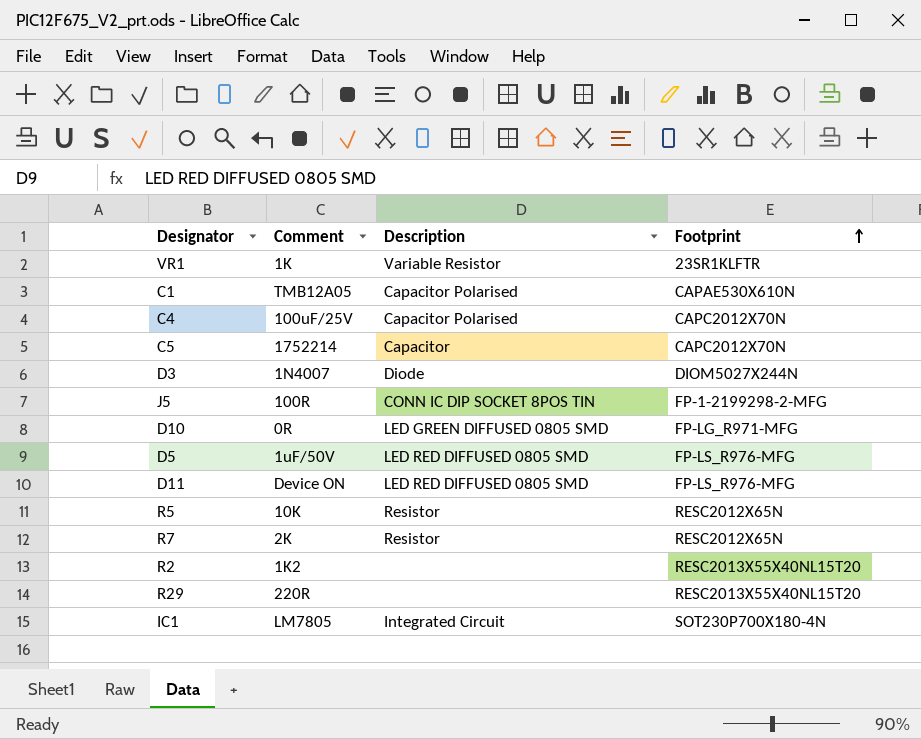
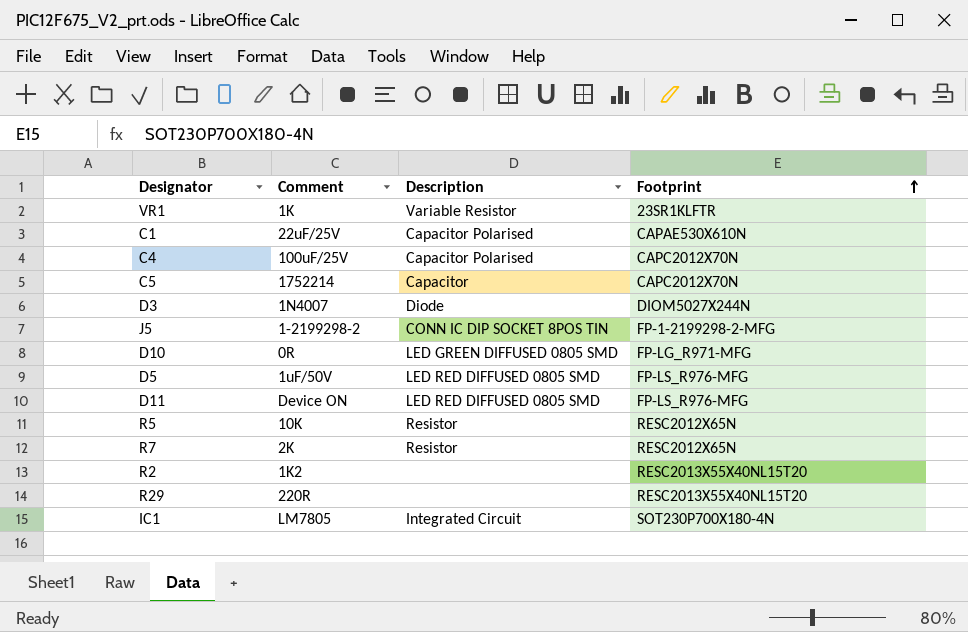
C1 | Comment: TMB12A05 -> 22uF/25V
J5 | Comment: 100R -> 1-2199298-2

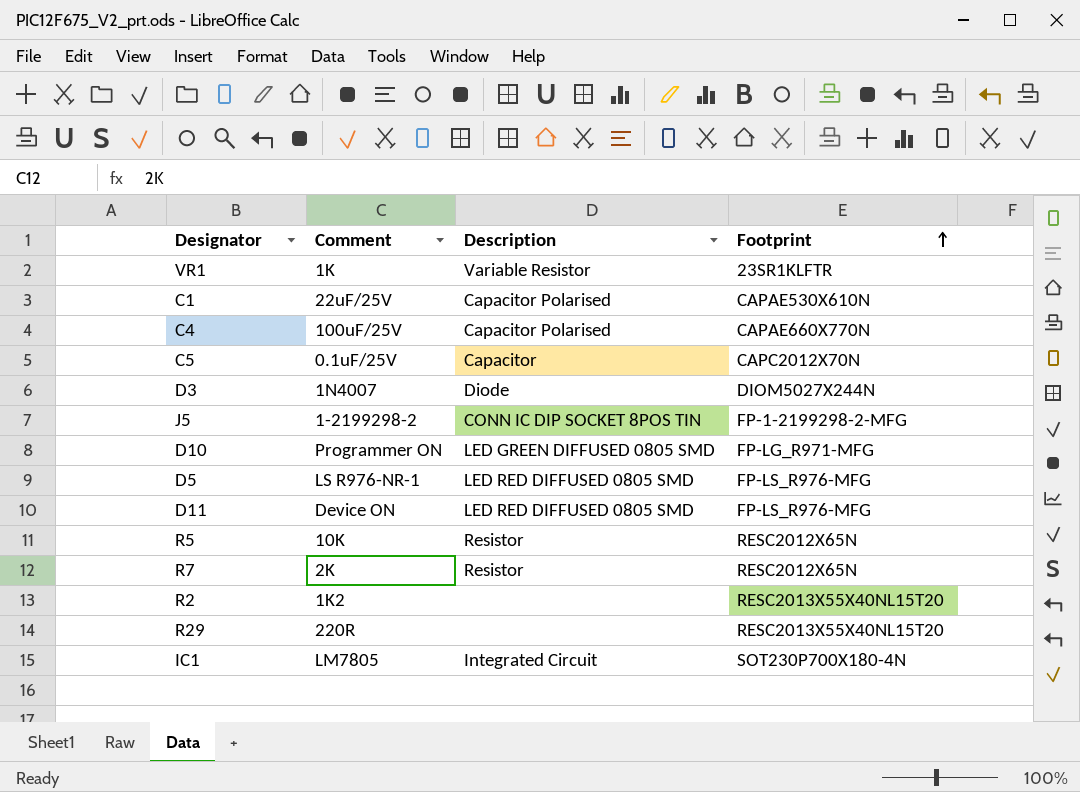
C4 | Footprint: CAPC2012X70N -> CAPAE660X770N
C5 | Comment: 1752214 -> 0.1uF/25V
D10 | Comment: 0R -> Programmer ON
D5 | Comment: 1uF/50V -> LS R976-NR-1

